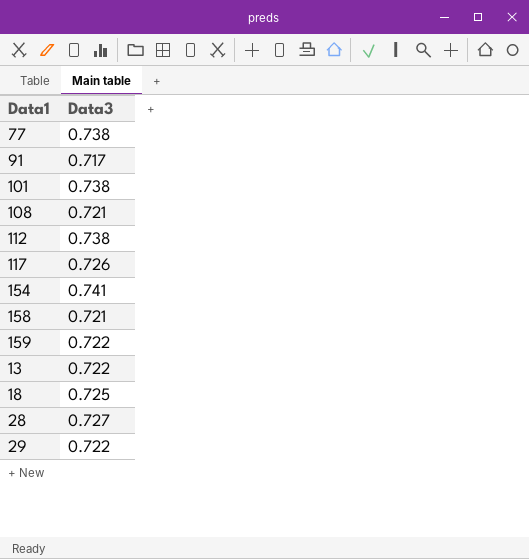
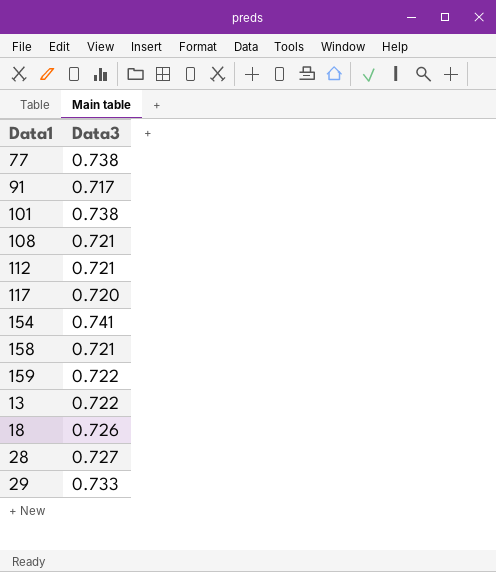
112 | Data3: 0.738 -> 0.721
117 | Data3: 0.726 -> 0.720
18 | Data3: 0.725 -> 0.726
29 | Data3: 0.722 -> 0.733

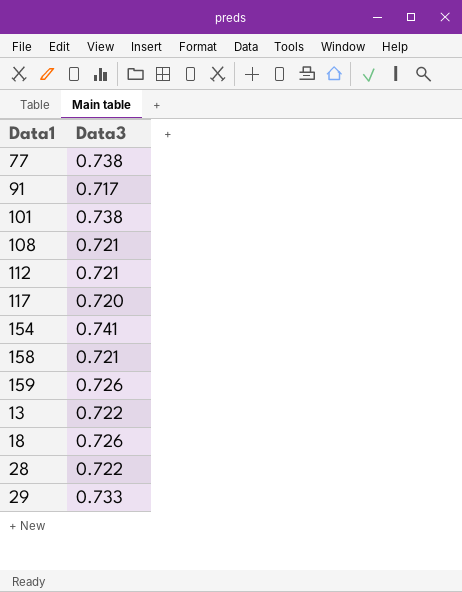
159 | Data3: 0.722 -> 0.726
28 | Data3: 0.727 -> 0.722

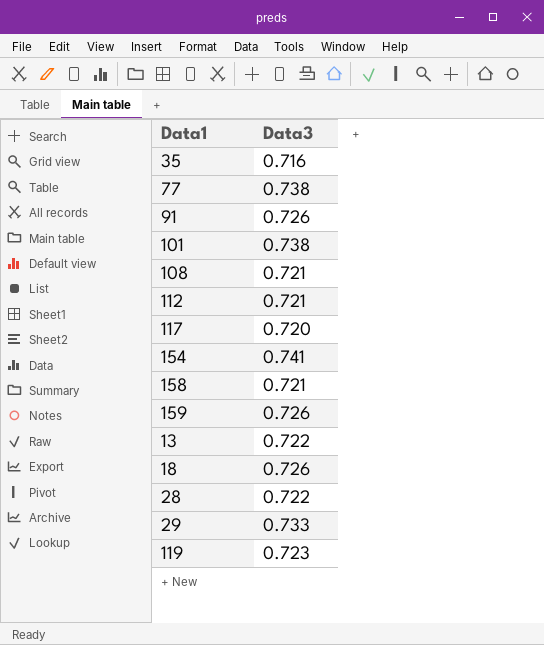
row 35: none -> 0.716
91 | Data3: 0.717 -> 0.726
row 119: none -> 0.723

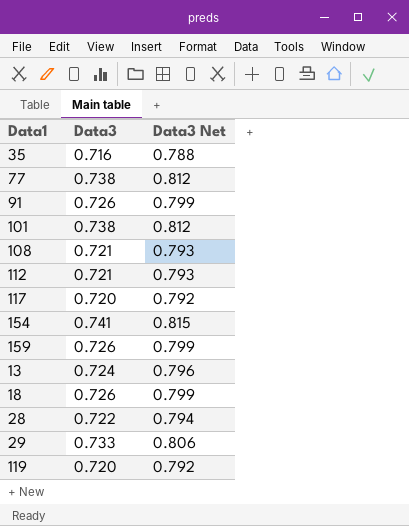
column Data3 Net | formula: none -> [Data3] * 1.1
row 158: 0.721 -> none
13 | Data3: 0.722 -> 0.724
119 | Data3: 0.723 -> 0.720

